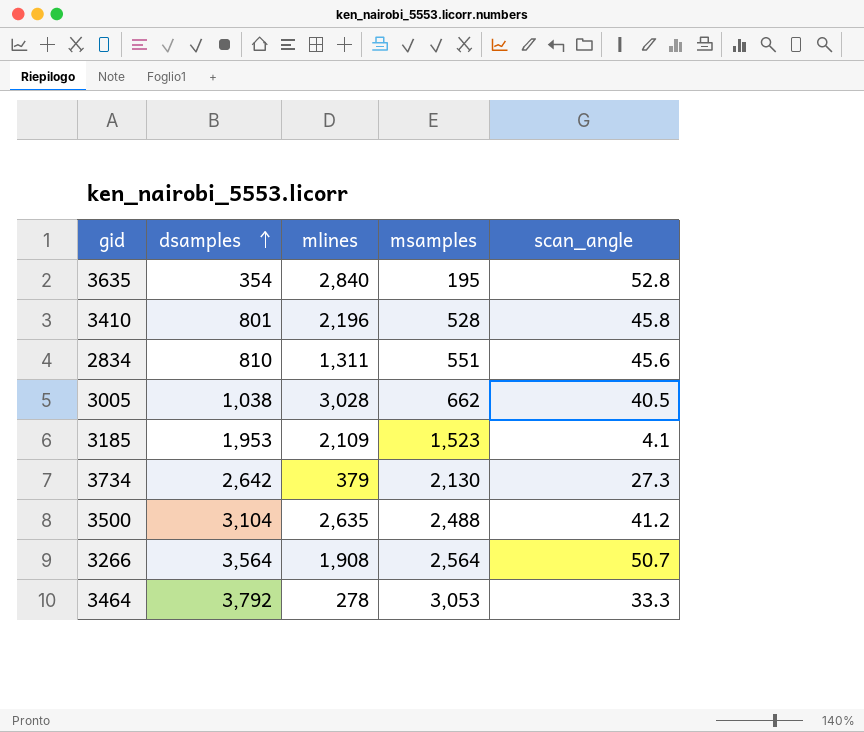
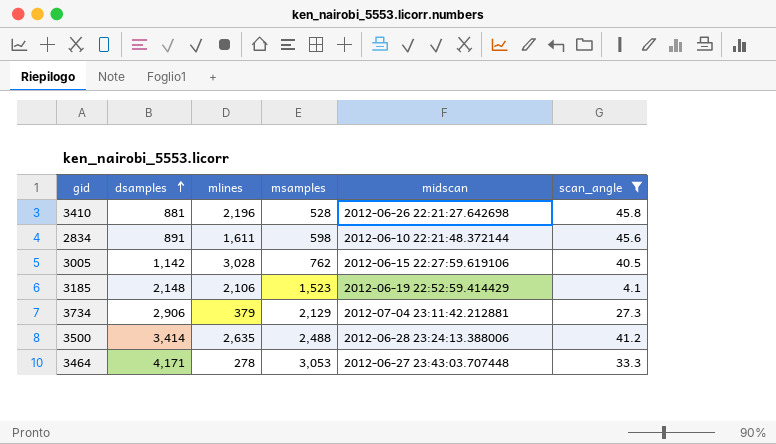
filter: none -> scan_angle <= 45.8
column midscan | position: none -> 5
3410 | dsamples: 801 -> 881
2834 | dsamples: 810 -> 891
2834 | mlines: 1,311 -> 1,611
2834 | msamples: 551 -> 598
3005 | dsamples: 1,038 -> 1,142
3005 | msamples: 662 -> 762
3185 | dsamples: 1,953 -> 2,148
3185 | mlines: 2,109 -> 2,106
3734 | dsamples: 2,642 -> 2,906
3734 | msamples: 2,130 -> 2,129
3500 | dsamples: 3,104 -> 3,414
3464 | dsamples: 3,792 -> 4,171

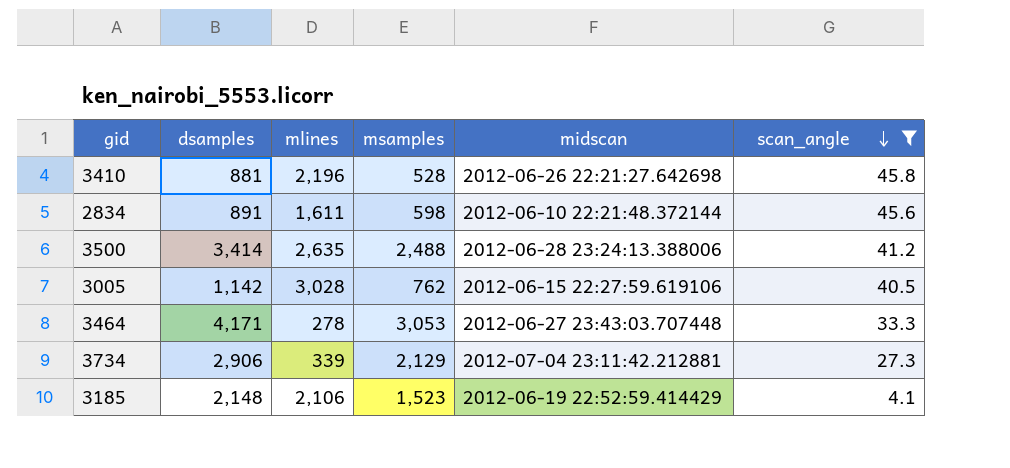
row order: dsamples ascending -> scan_angle descending
3734 | mlines: 379 -> 339

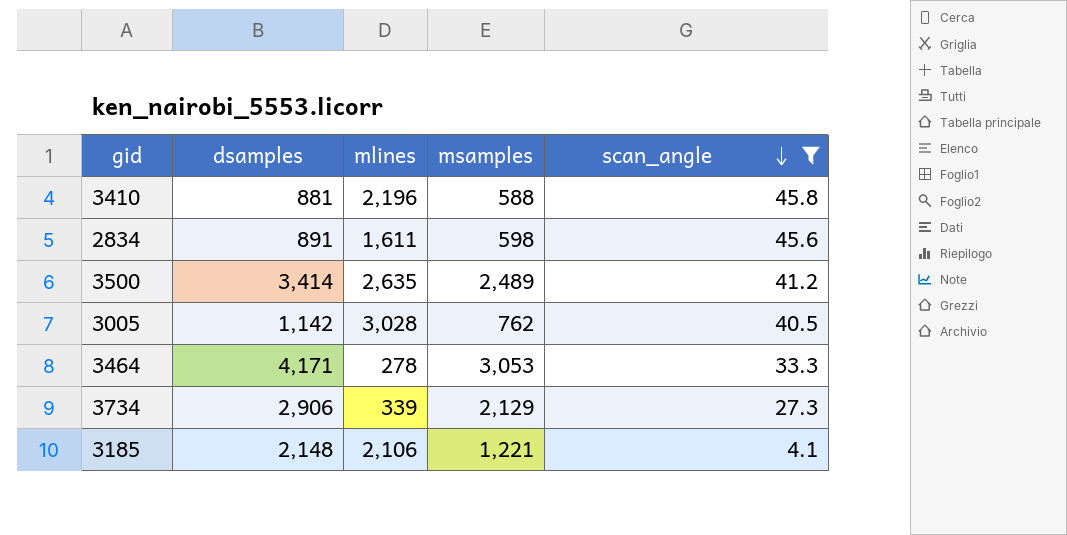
column midscan | position: 5 -> none
3410 | msamples: 528 -> 588
3500 | msamples: 2,488 -> 2,489
3185 | msamples: 1,523 -> 1,221

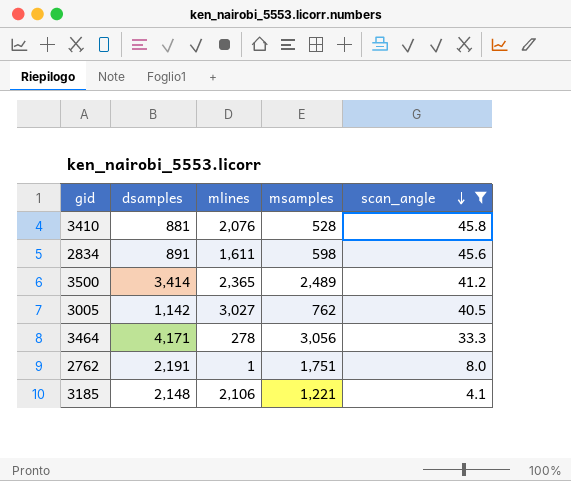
row 3734: 2,906 | 339 | 2,129 | 27.3 -> none
3410 | mlines: 2,196 -> 2,076
3410 | msamples: 588 -> 528
3500 | mlines: 2,635 -> 2,365
3005 | mlines: 3,028 -> 3,027
3464 | msamples: 3,053 -> 3,056
row 2762: none -> 2,191 | 1 | 1,751 | 8.0

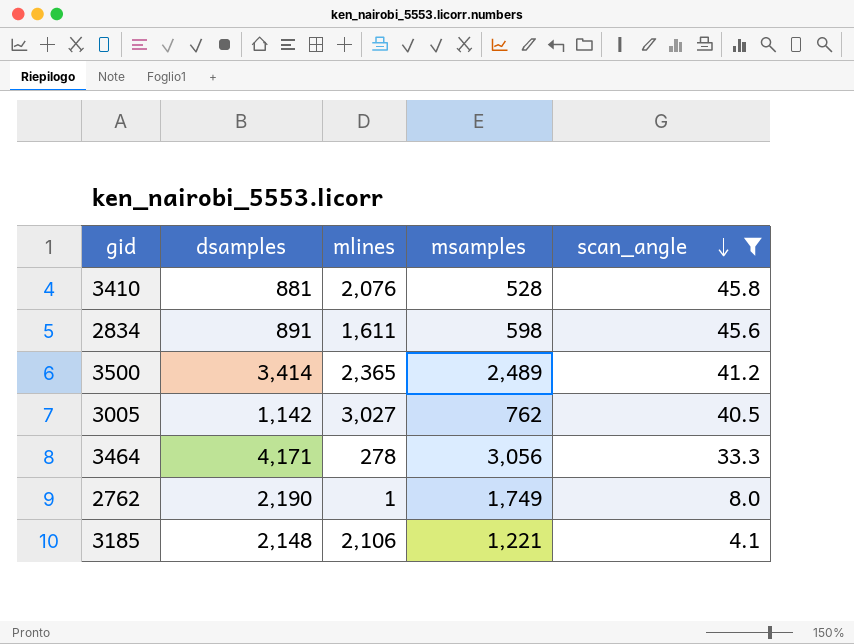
2762 | dsamples: 2,191 -> 2,190
2762 | msamples: 1,751 -> 1,749

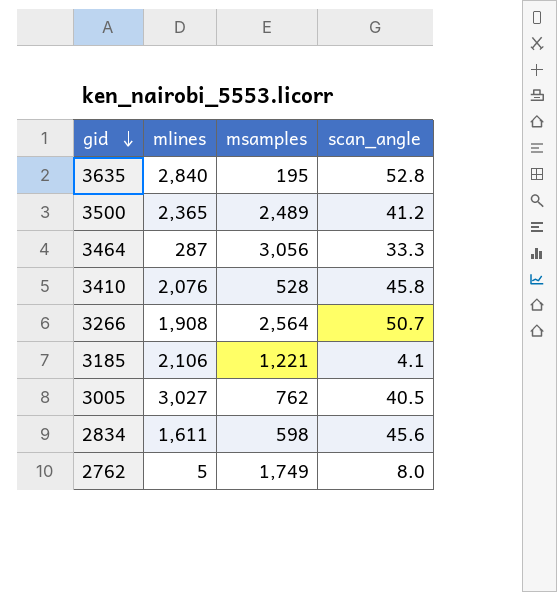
filter: scan_angle <= 45.8 -> none
row order: scan_angle descending -> gid descending
column dsamples | position: 2 -> none
3464 | mlines: 278 -> 287
2762 | mlines: 1 -> 5

